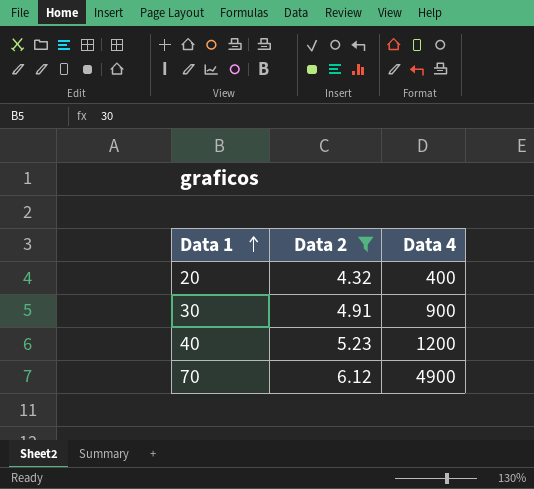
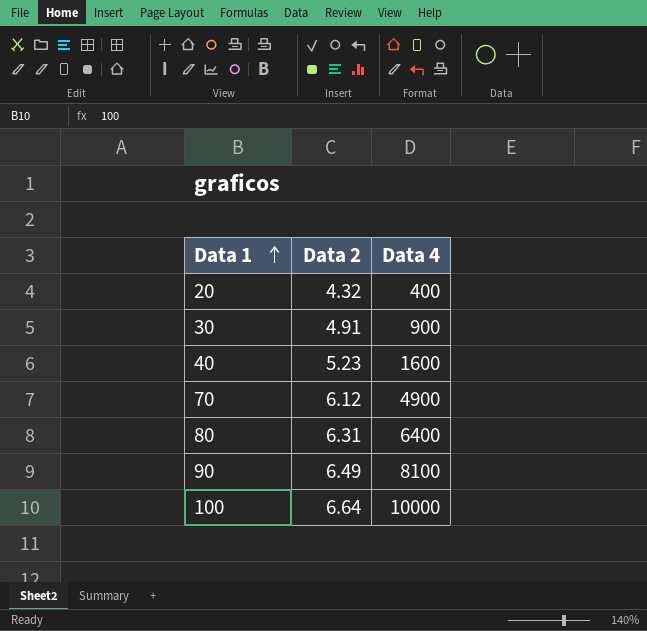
filter: Data 2 <= 6.12 -> none
40 | Data 4: 1200 -> 1600

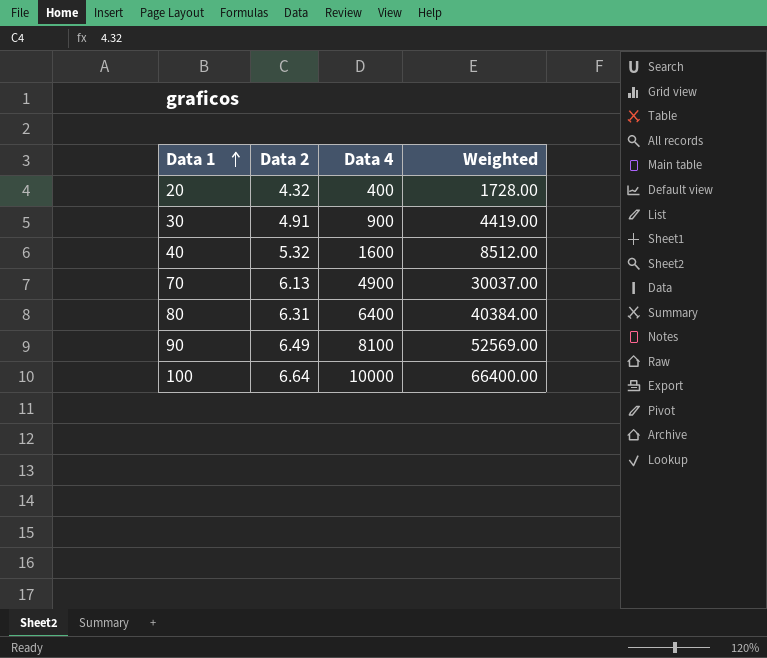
column Weighted | formula: none -> [Data 2] * [Data 4]
40 | Data 2: 5.23 -> 5.32
70 | Data 2: 6.12 -> 6.13

